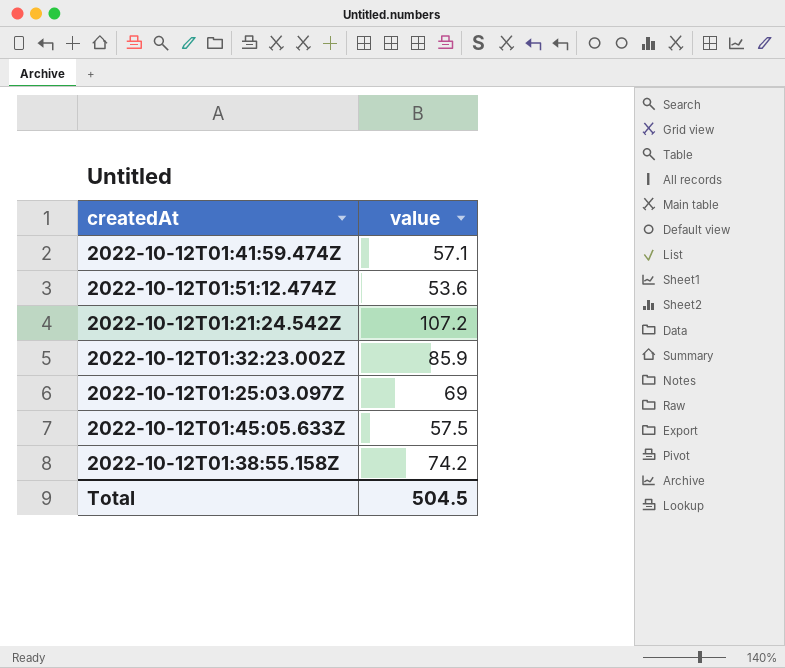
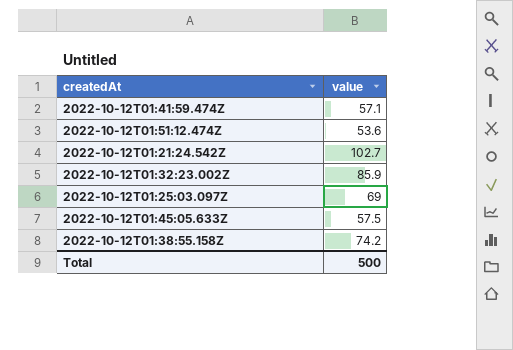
2022-10-12T01:21:24.542Z | value: 107.2 -> 102.7
Total | value: 504.5 -> 500

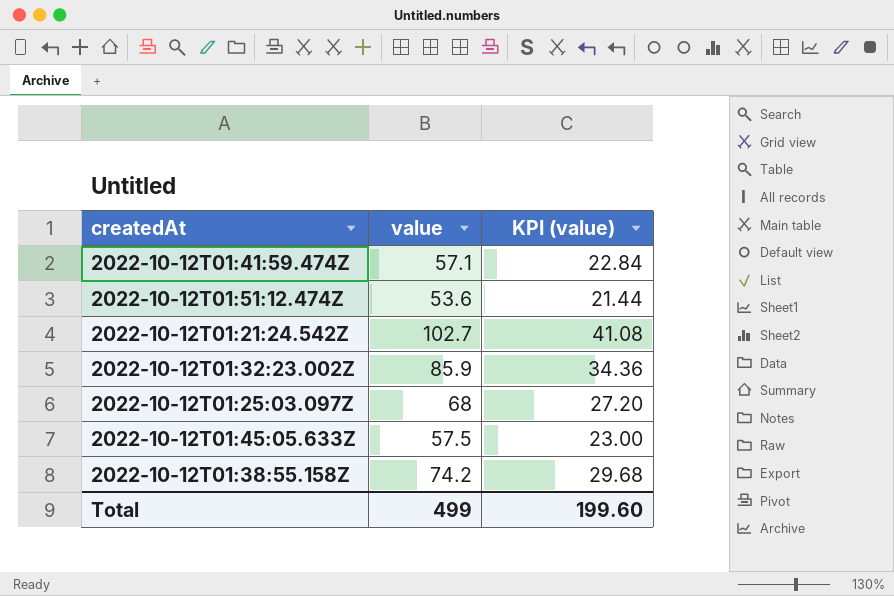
column KPI (value) | formula: none -> [value] * 0.4
2022-10-12T01:25:03.097Z | value: 69 -> 68
Total | value: 500 -> 499

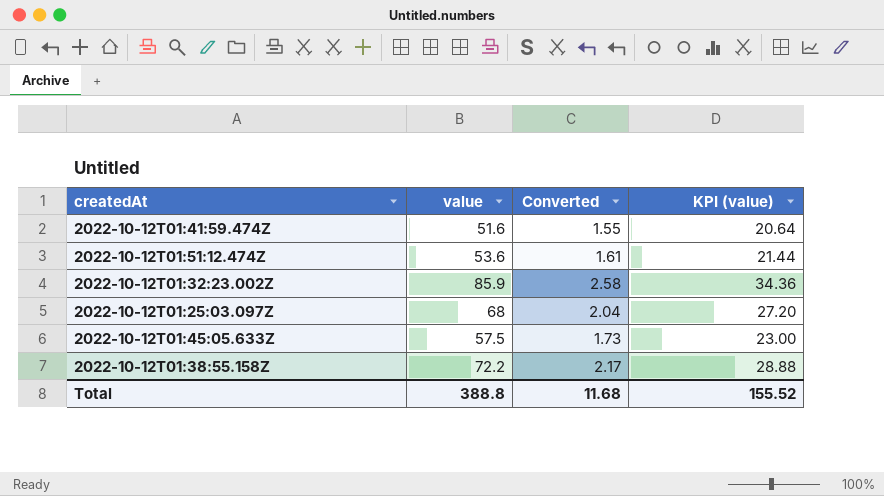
column Converted | formula: none -> [value] * 0.03
row 2022-10-12T01:21:24.542Z: 102.7 | 41.08 -> none
2022-10-12T01:41:59.474Z | value: 57.1 -> 51.6
2022-10-12T01:41:59.474Z | KPI (value): 22.84 -> 20.64
2022-10-12T01:38:55.158Z | value: 74.2 -> 72.2
2022-10-12T01:38:55.158Z | KPI (value): 29.68 -> 28.88
Total | value: 499 -> 388.8
Total | KPI (value): 199.60 -> 155.52

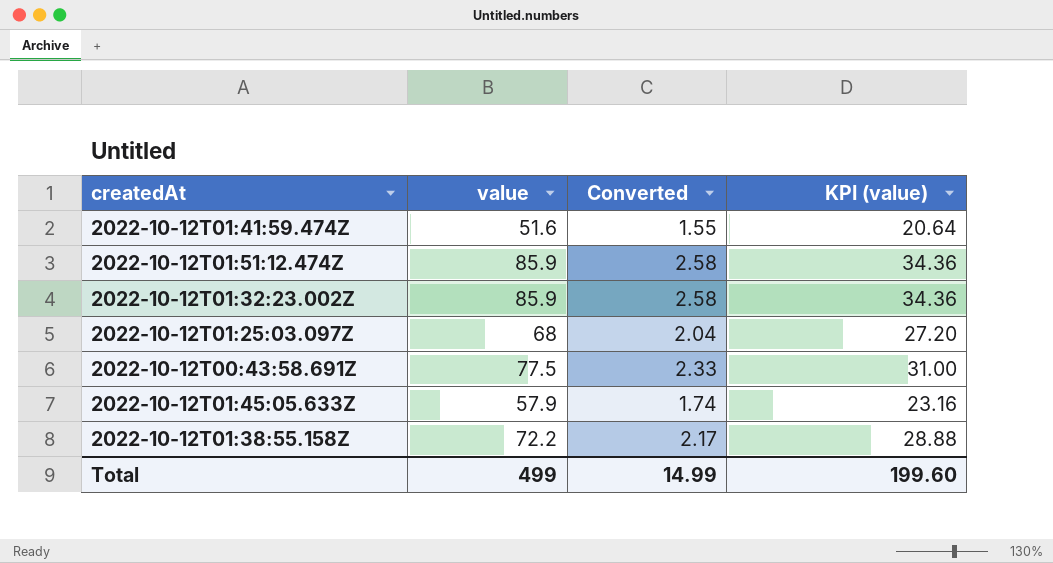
2022-10-12T01:51:12.474Z | value: 53.6 -> 85.9
2022-10-12T01:51:12.474Z | Converted: 1.61 -> 2.58
2022-10-12T01:51:12.474Z | KPI (value): 21.44 -> 34.36
row 2022-10-12T00:43:58.691Z: none -> 77.5 | 2.33 | 31.00
2022-10-12T01:45:05.633Z | value: 57.5 -> 57.9
2022-10-12T01:45:05.633Z | Converted: 1.73 -> 1.74
2022-10-12T01:45:05.633Z | KPI (value): 23.00 -> 23.16
Total | value: 388.8 -> 499
Total | Converted: 11.68 -> 14.99
Total | KPI (value): 155.52 -> 199.60

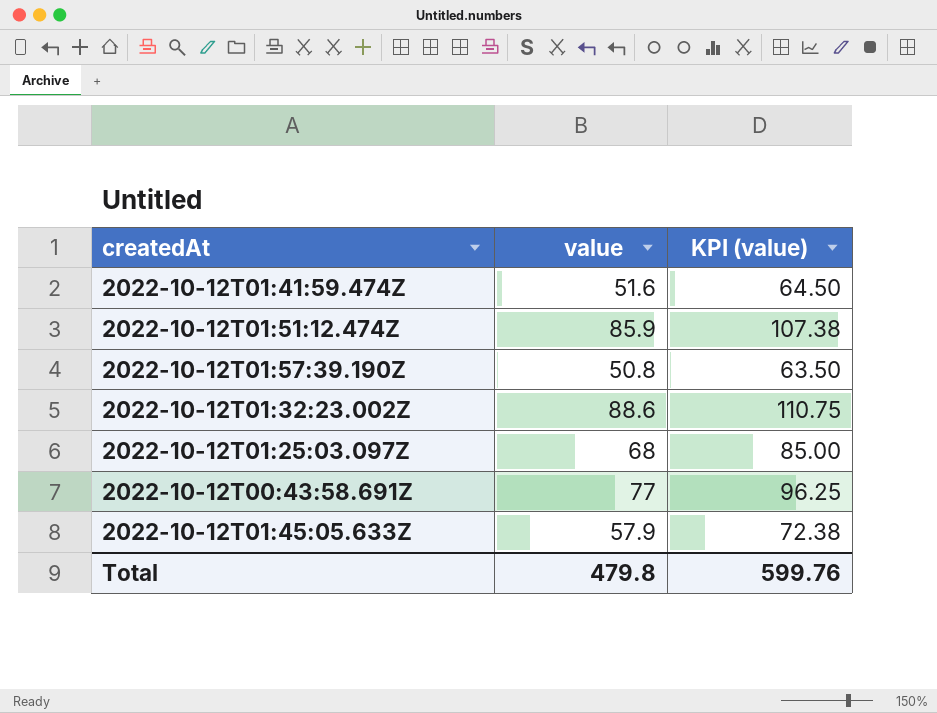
column Converted | formula: [value] * 0.03 -> none
column KPI (value) | formula: [value] * 0.4 -> [value] * 1.25
row 2022-10-12T01:38:55.158Z: 72.2 | 2.17 | 28.88 -> none
row 2022-10-12T01:57:39.190Z: none -> 50.8 | 63.50
2022-10-12T01:32:23.002Z | value: 85.9 -> 88.6
2022-10-12T00:43:58.691Z | value: 77.5 -> 77
Total | value: 499 -> 479.8
Total | KPI (value): 199.60 -> 599.76

